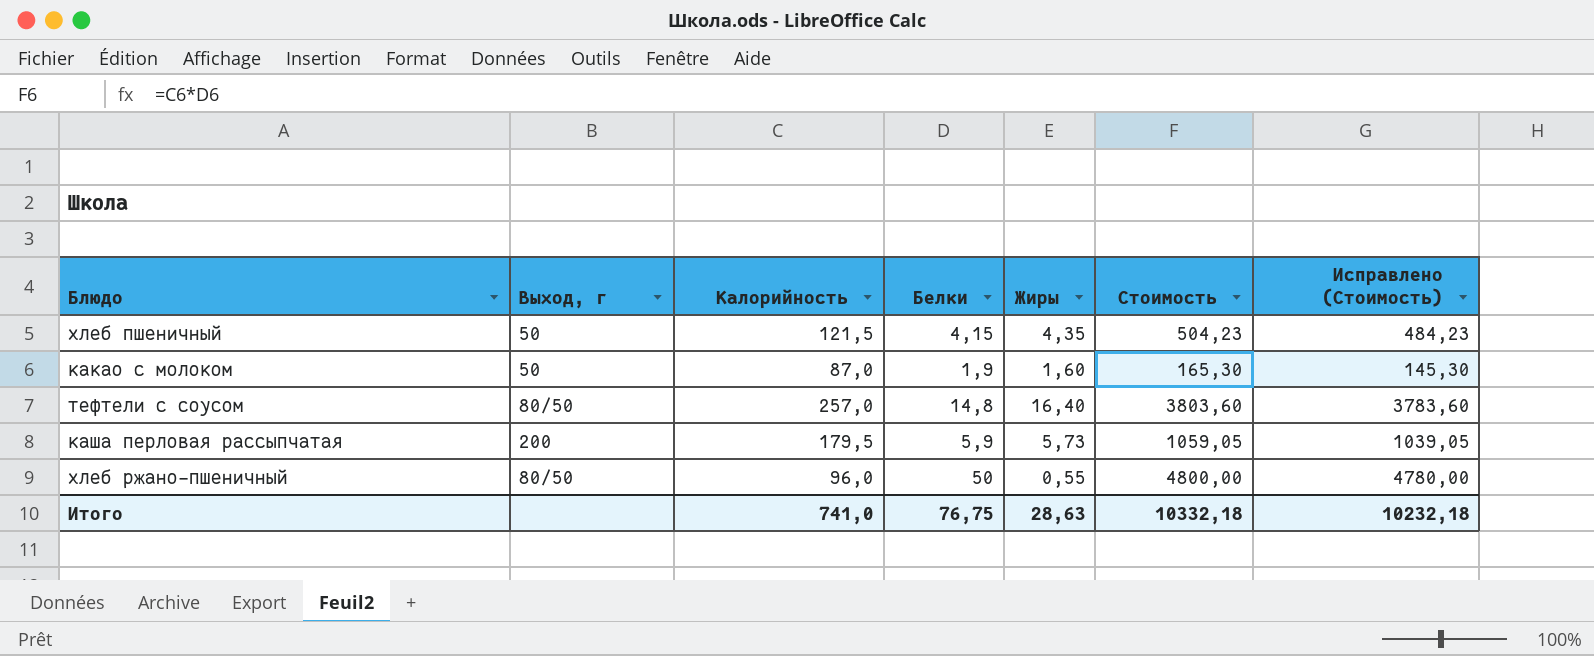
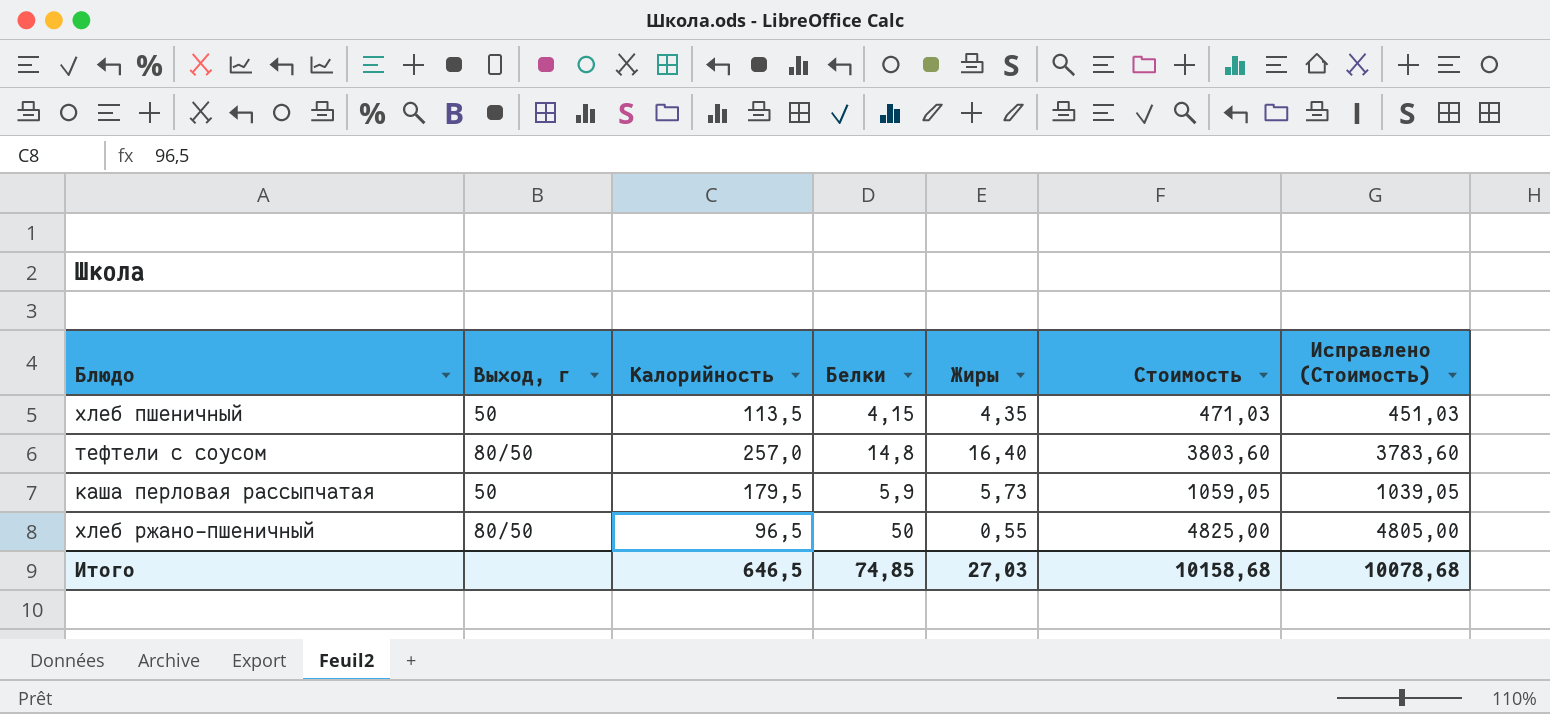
row какао с молоком: 50 | 87,0 | 1,9 | 1,60 | 165,30 | 145,30 -> none
хлеб пшеничный | Калорийность: 121,5 -> 113,5
хлеб пшеничный | Стоимость: 504,23 -> 471,03
хлеб пшеничный | Исправлено (Стоимость): 484,23 -> 451,03
каша перловая рассыпчатая | Выход, г: 200 -> 50
хлеб ржано-пшеничный | Калорийность: 96,0 -> 96,5
хлеб ржано-пшеничный | Стоимость: 4800,00 -> 4825,00
хлеб ржано-пшеничный | Исправлено (Стоимость): 4780,00 -> 4805,00
Итого | Калорийность: 741,0 -> 646,5
Итого | Белки: 76,75 -> 74,85
Итого | Жиры: 28,63 -> 27,03
Итого | Стоимость: 10332,18 -> 10158,68
Итого | Исправлено (Стоимость): 10232,18 -> 10078,68

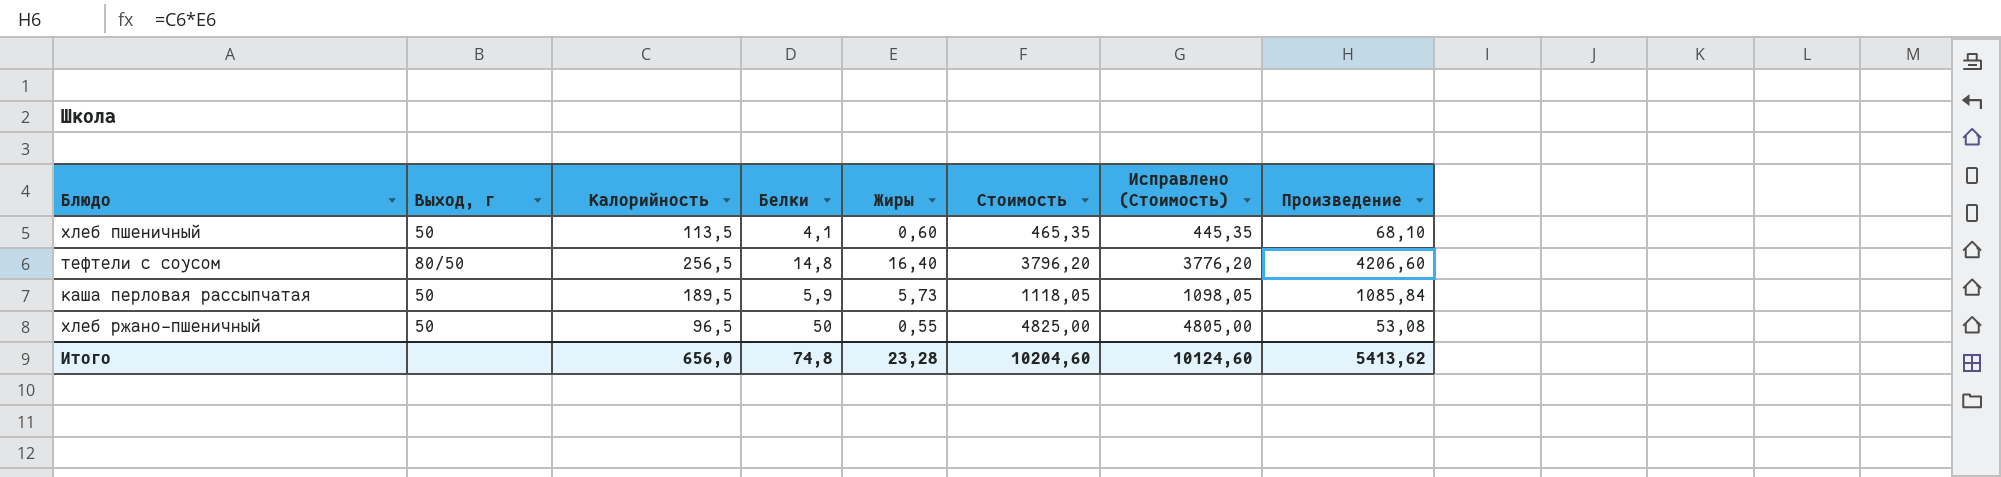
column Произведение | formula: none -> [Калорийность] * [Жиры]
хлеб пшеничный | Белки: 4,15 -> 4,1
хлеб пшеничный | Жиры: 4,35 -> 0,60
хлеб пшеничный | Стоимость: 471,03 -> 465,35
хлеб пшеничный | Исправлено (Стоимость): 451,03 -> 445,35
тефтели с соусом | Калорийность: 257,0 -> 256,5
тефтели с соусом | Стоимость: 3803,60 -> 3796,20
тефтели с соусом | Исправлено (Стоимость): 3783,60 -> 3776,20
каша перловая рассыпчатая | Калорийность: 179,5 -> 189,5
каша перловая рассыпчатая | Стоимость: 1059,05 -> 1118,05
каша перловая рассыпчатая | Исправлено (Стоимость): 1039,05 -> 1098,05
хлеб ржано-пшеничный | Выход, г: 80/50 -> 50
Итого | Калорийность: 646,5 -> 656,0
Итого | Белки: 74,85 -> 74,8
Итого | Жиры: 27,03 -> 23,28
Итого | Стоимость: 10158,68 -> 10204,60
Итого | Исправлено (Стоимость): 10078,68 -> 10124,60

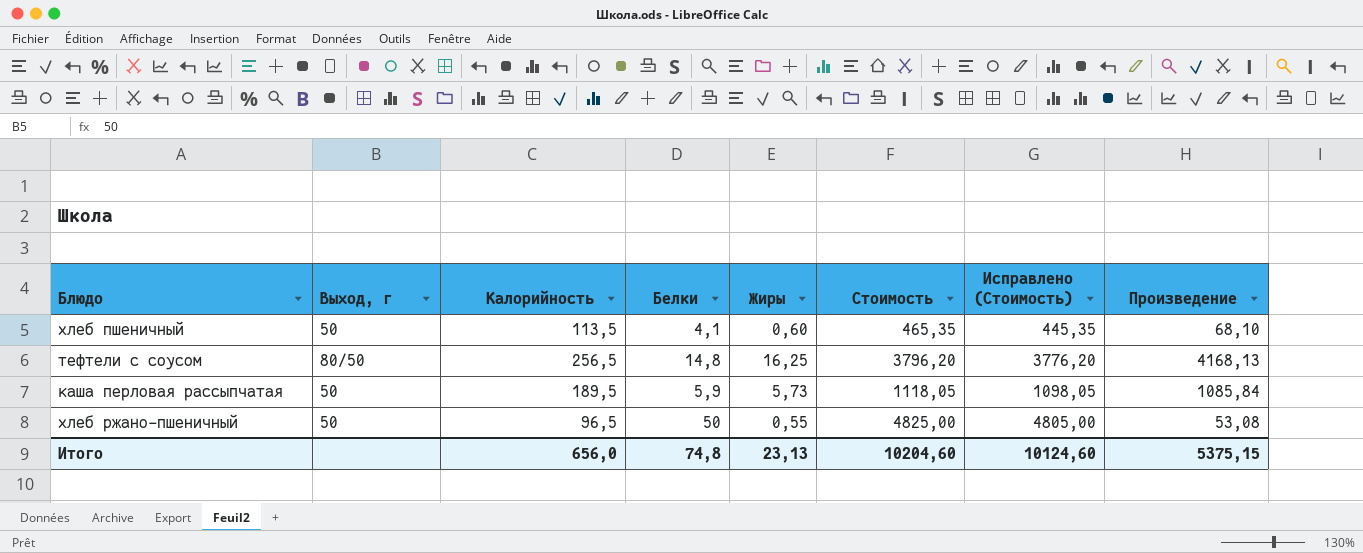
тефтели с соусом | Жиры: 16,40 -> 16,25
тефтели с соусом | Произведение: 4206,60 -> 4168,13
Итого | Жиры: 23,28 -> 23,13
Итого | Произведение: 5413,62 -> 5375,15

